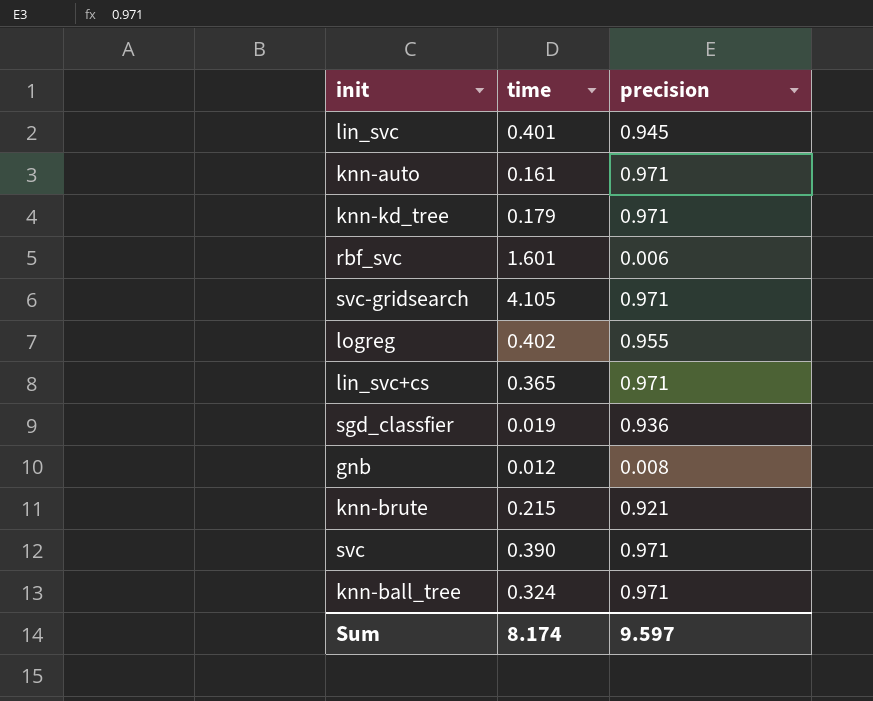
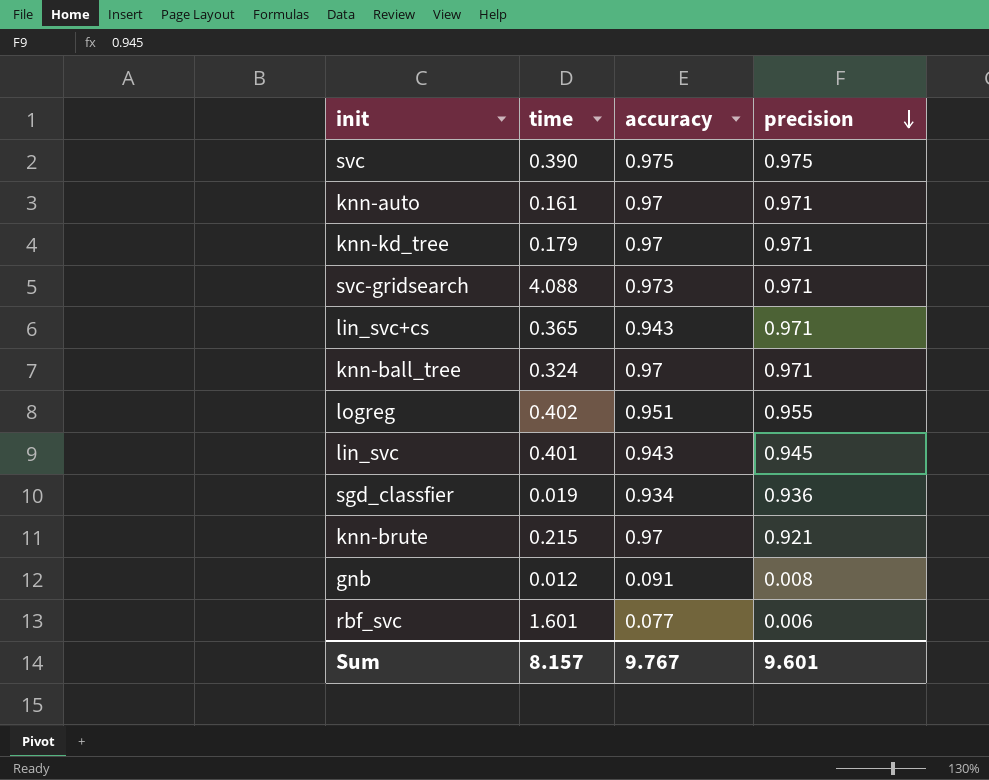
row order: none -> precision descending
column accuracy | position: none -> 3
svc | precision: 0.971 -> 0.975
svc-gridsearch | time: 4.105 -> 4.088
Sum | time: 8.174 -> 8.157
Sum | precision: 9.597 -> 9.601

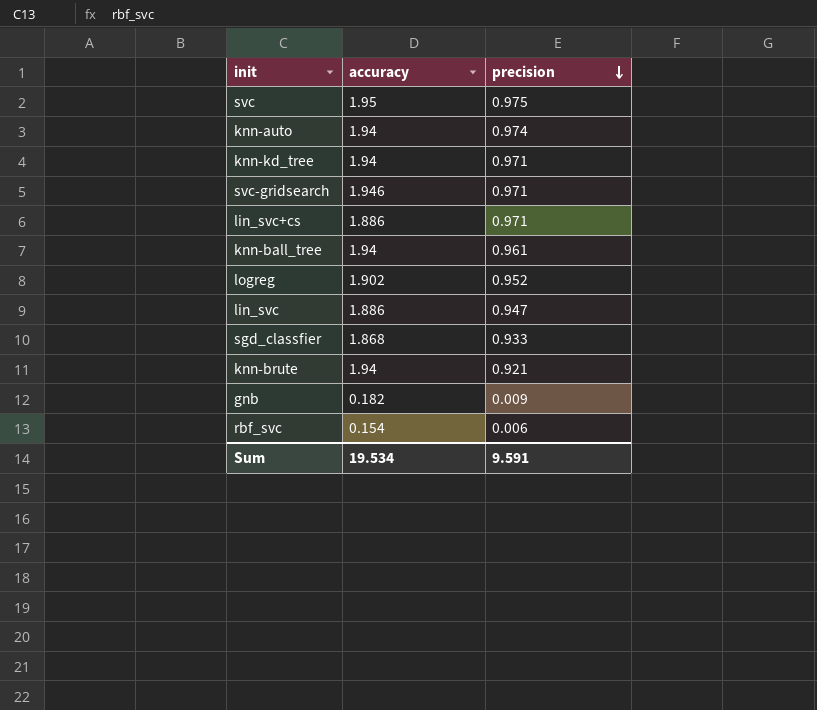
column time | position: 2 -> none
svc | accuracy: 0.975 -> 1.95
knn-auto | accuracy: 0.97 -> 1.94
knn-auto | precision: 0.971 -> 0.974
knn-kd_tree | accuracy: 0.97 -> 1.94
svc-gridsearch | accuracy: 0.973 -> 1.946
lin_svc+cs | accuracy: 0.943 -> 1.886
knn-ball_tree | accuracy: 0.97 -> 1.94
knn-ball_tree | precision: 0.971 -> 0.961
logreg | accuracy: 0.951 -> 1.902
logreg | precision: 0.955 -> 0.952
lin_svc | accuracy: 0.943 -> 1.886
lin_svc | precision: 0.945 -> 0.947
sgd_classfier | accuracy: 0.934 -> 1.868
sgd_classfier | precision: 0.936 -> 0.933
knn-brute | accuracy: 0.97 -> 1.94
gnb | accuracy: 0.091 -> 0.182
gnb | precision: 0.008 -> 0.009
rbf_svc | accuracy: 0.077 -> 0.154
Sum | accuracy: 9.767 -> 19.534
Sum | precision: 9.601 -> 9.591

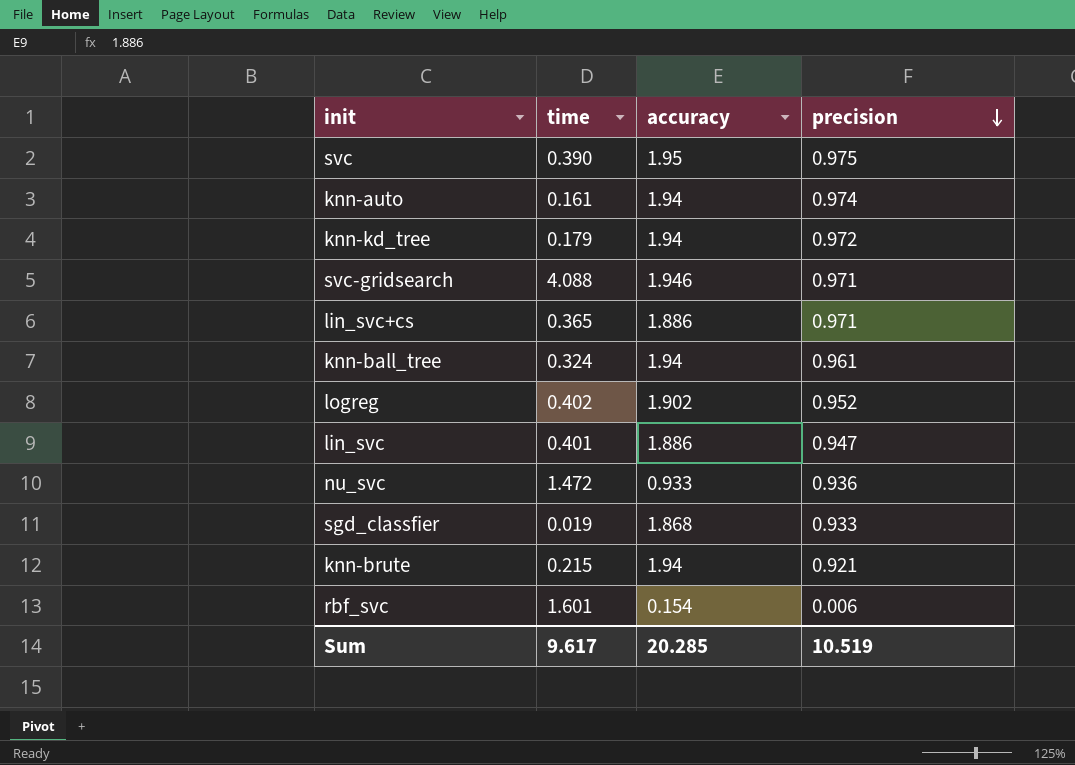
column time | position: none -> 2
row gnb: 0.182 | 0.009 -> none
knn-kd_tree | precision: 0.971 -> 0.972
row nu_svc: none -> 1.472 | 0.933 | 0.936
Sum | accuracy: 19.534 -> 20.285
Sum | precision: 9.591 -> 10.519

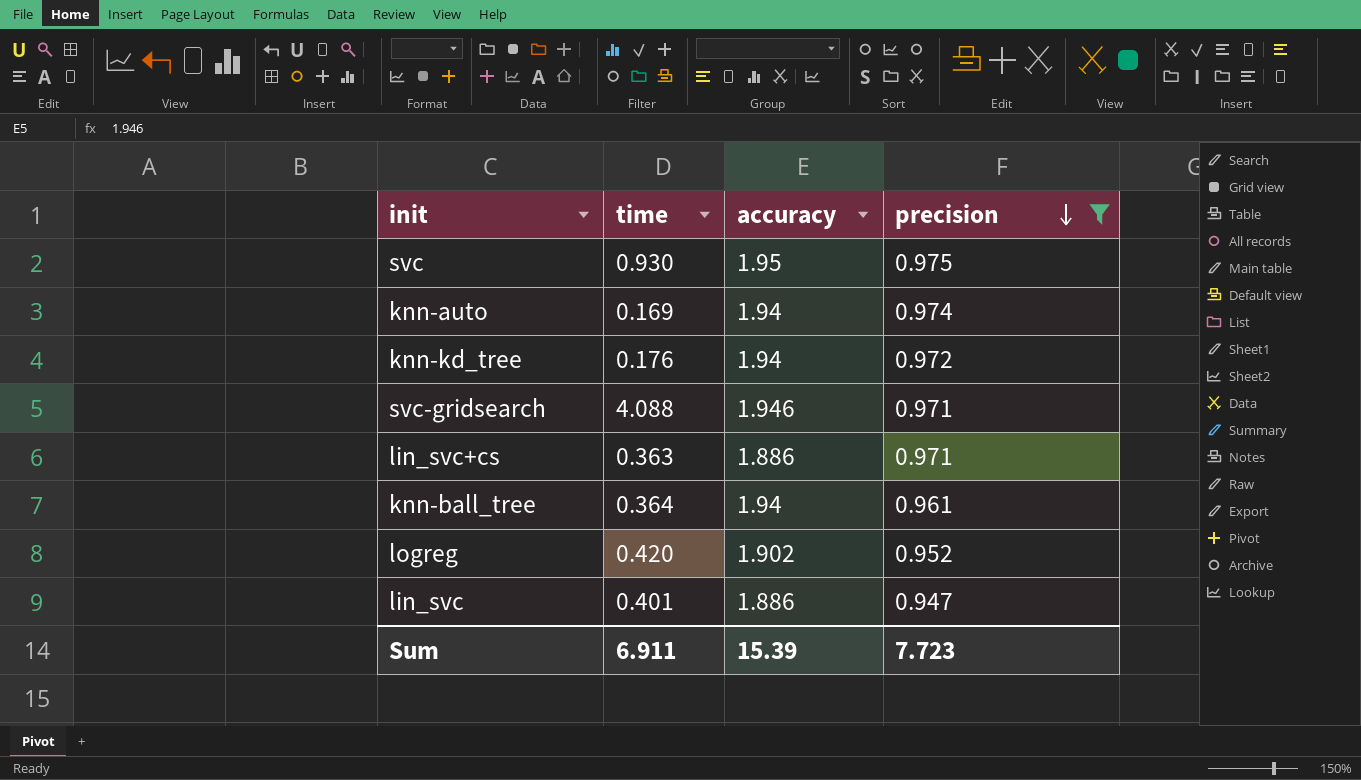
filter: none -> precision >= 0.947
svc | time: 0.390 -> 0.930
knn-auto | time: 0.161 -> 0.169
knn-kd_tree | time: 0.179 -> 0.176
lin_svc+cs | time: 0.365 -> 0.363
knn-ball_tree | time: 0.324 -> 0.364
logreg | time: 0.402 -> 0.420
Sum | time: 9.617 -> 6.911
Sum | accuracy: 20.285 -> 15.39
Sum | precision: 10.519 -> 7.723

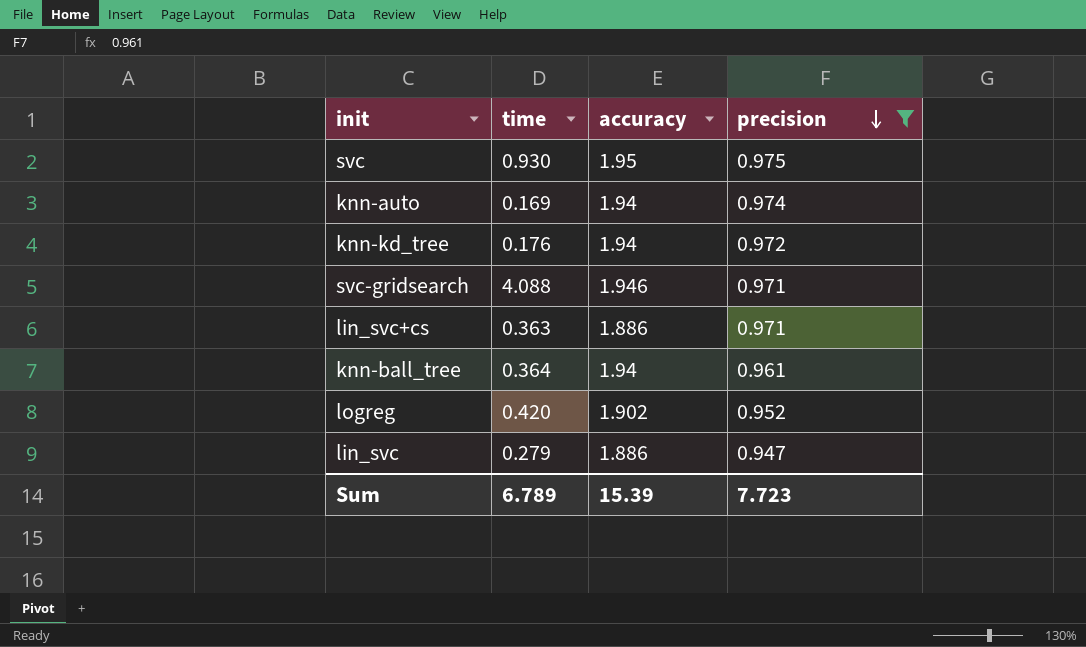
lin_svc | time: 0.401 -> 0.279
Sum | time: 6.911 -> 6.789

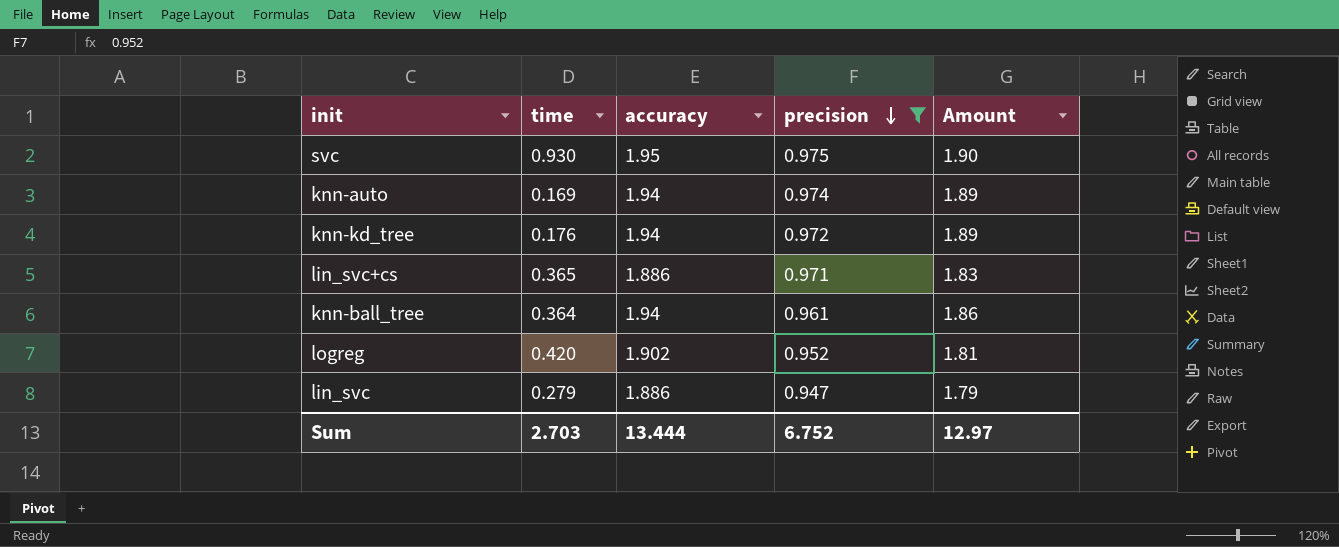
column Amount | formula: none -> [accuracy] * [precision]
row svc-gridsearch: 4.088 | 1.946 | 0.971 -> none
lin_svc+cs | time: 0.363 -> 0.365
Sum | time: 6.789 -> 2.703
Sum | accuracy: 15.39 -> 13.444
Sum | precision: 7.723 -> 6.752

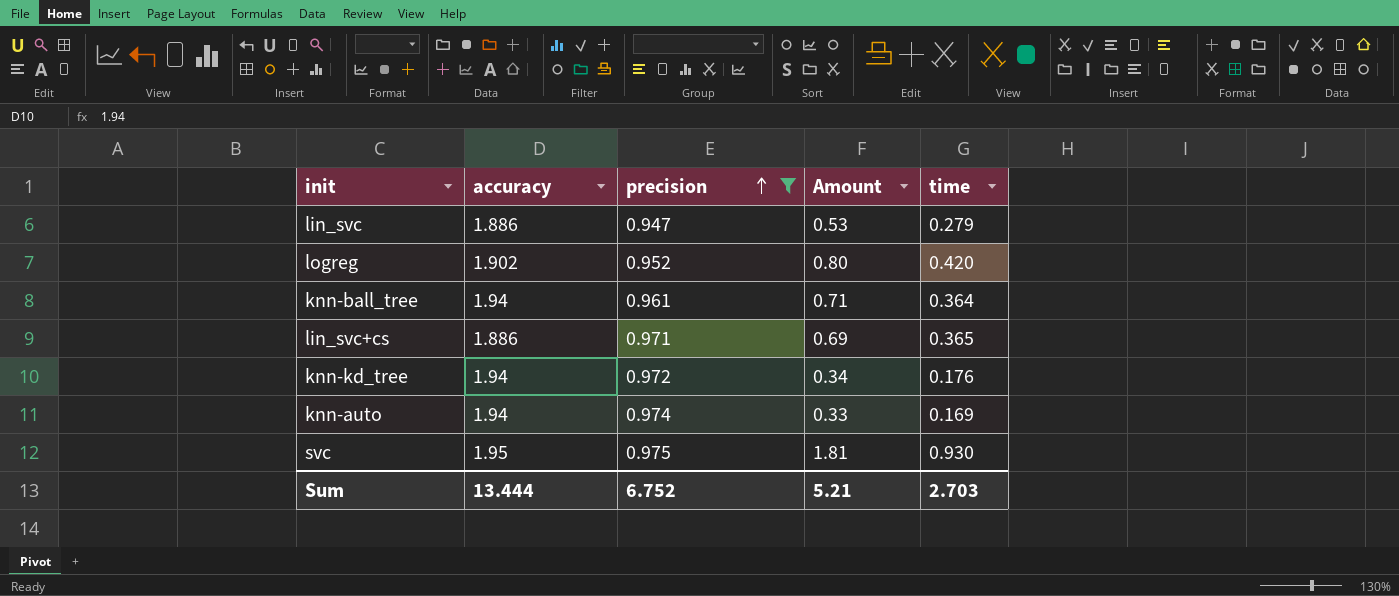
row order: precision descending -> precision ascending
column Amount | formula: [accuracy] * [precision] -> [accuracy] * [time]
column time | position: 2 -> 5
Sum | Amount: 12.97 -> 5.21

